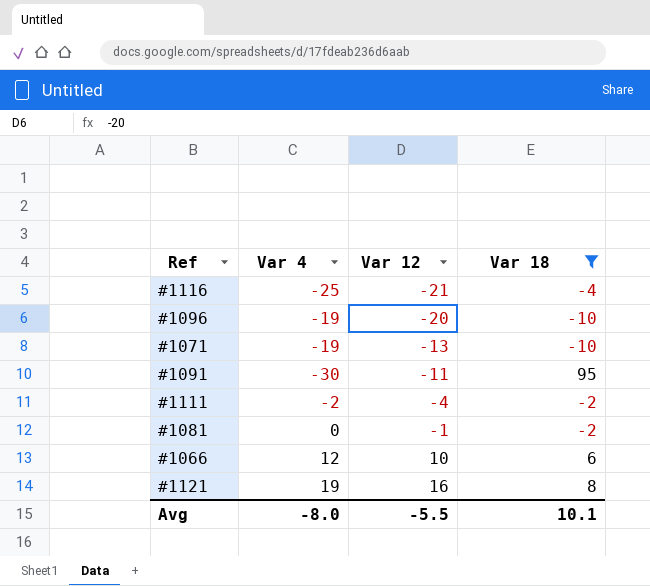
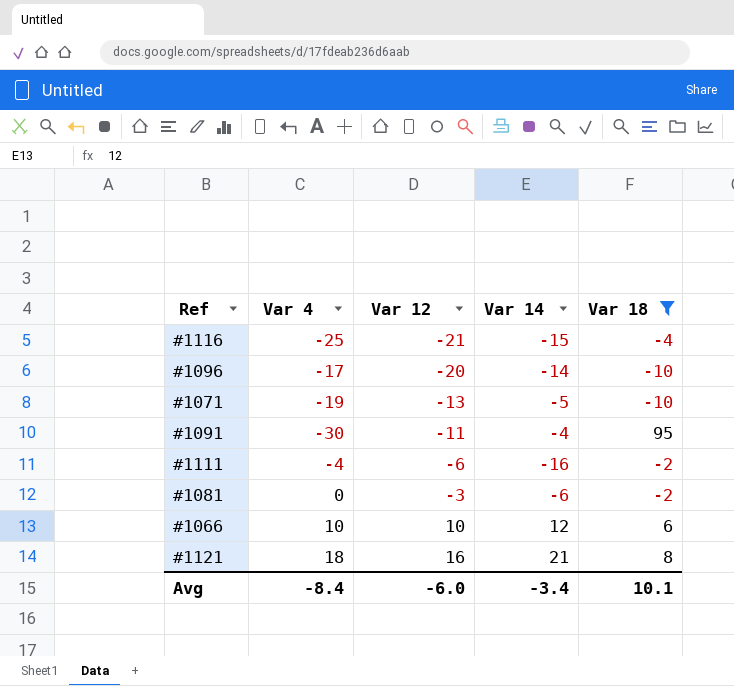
column Var 14 | position: none -> 4
#1096 | Var 4: -19 -> -17
#1111 | Var 4: -2 -> -4
#1111 | Var 12: -4 -> -6
#1081 | Var 12: -1 -> -3
#1066 | Var 4: 12 -> 10
#1121 | Var 4: 19 -> 18
Avg | Var 4: -8.0 -> -8.4
Avg | Var 12: -5.5 -> -6.0

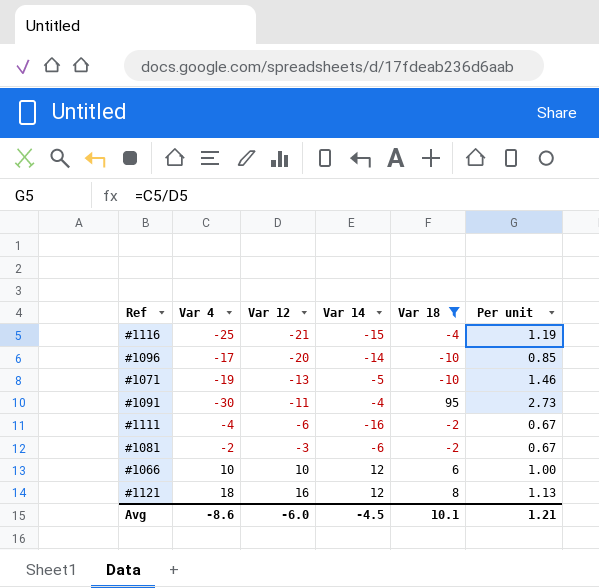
column Per unit | formula: none -> [Var 4] / [Var 12]
#1081 | Var 4: 0 -> -2
#1121 | Var 14: 21 -> 12
Avg | Var 4: -8.4 -> -8.6
Avg | Var 14: -3.4 -> -4.5

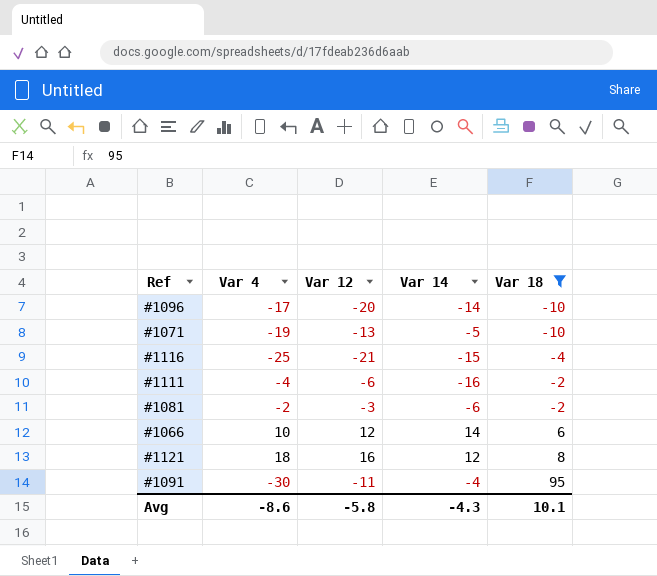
row order: Var 12 ascending -> Var 18 ascending
column Per unit | formula: [Var 4] / [Var 12] -> none
#1066 | Var 12: 10 -> 12
#1066 | Var 14: 12 -> 14
Avg | Var 12: -6.0 -> -5.8
Avg | Var 14: -4.5 -> -4.3

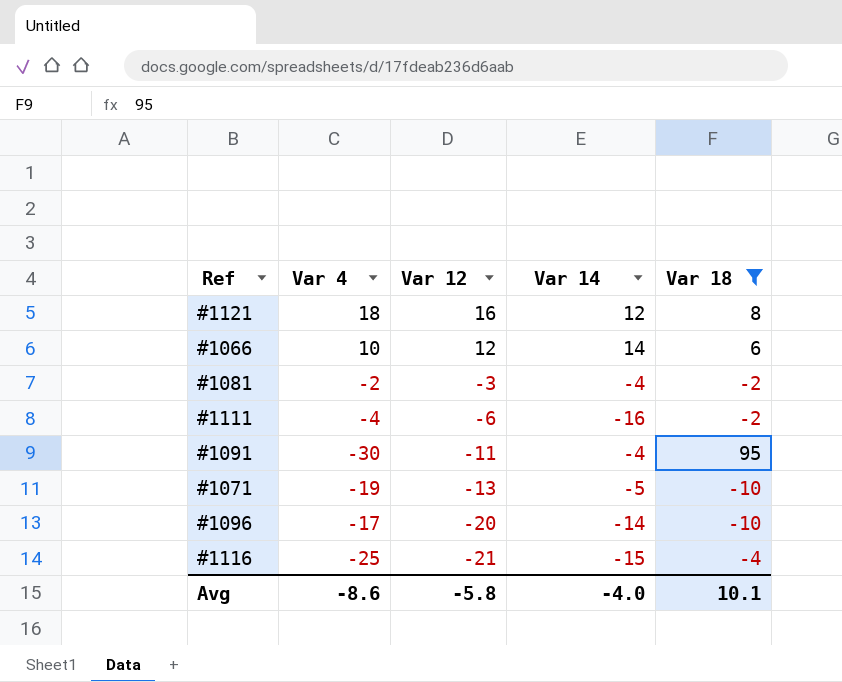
row order: Var 18 ascending -> Var 12 descending
#1081 | Var 14: -6 -> -4
Avg | Var 14: -4.3 -> -4.0

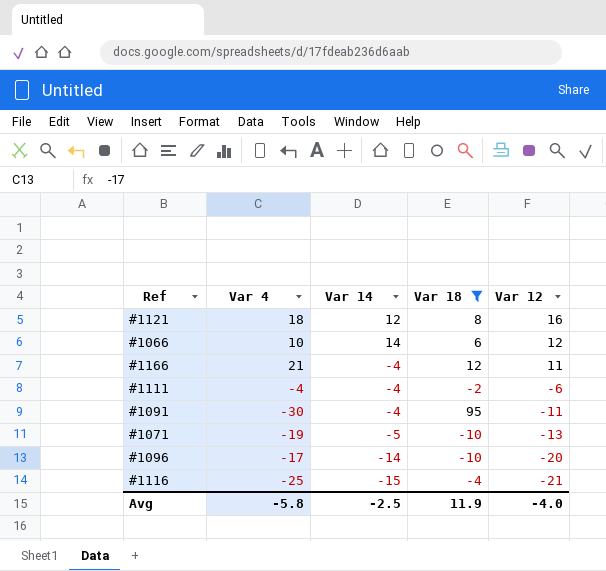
column Var 12 | position: 3 -> 5
row #1081: -2 | -3 | -4 | -2 -> none
row #1166: none -> 21 | -4 | 12 | 11
#1111 | Var 14: -16 -> -4
Avg | Var 4: -8.6 -> -5.8
Avg | Var 14: -4.0 -> -2.5
Avg | Var 18: 10.1 -> 11.9
Avg | Var 12: -5.8 -> -4.0

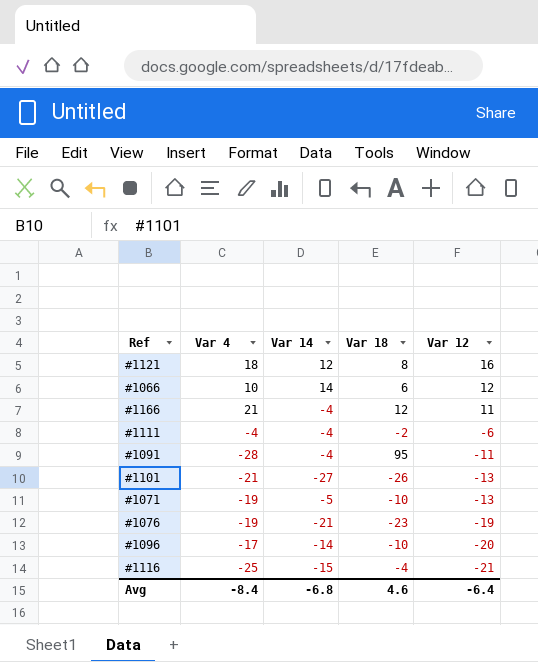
filter: Var 18 >= -10 -> none
#1091 | Var 4: -30 -> -28
Avg | Var 4: -5.8 -> -8.4
Avg | Var 14: -2.5 -> -6.8
Avg | Var 18: 11.9 -> 4.6
Avg | Var 12: -4.0 -> -6.4

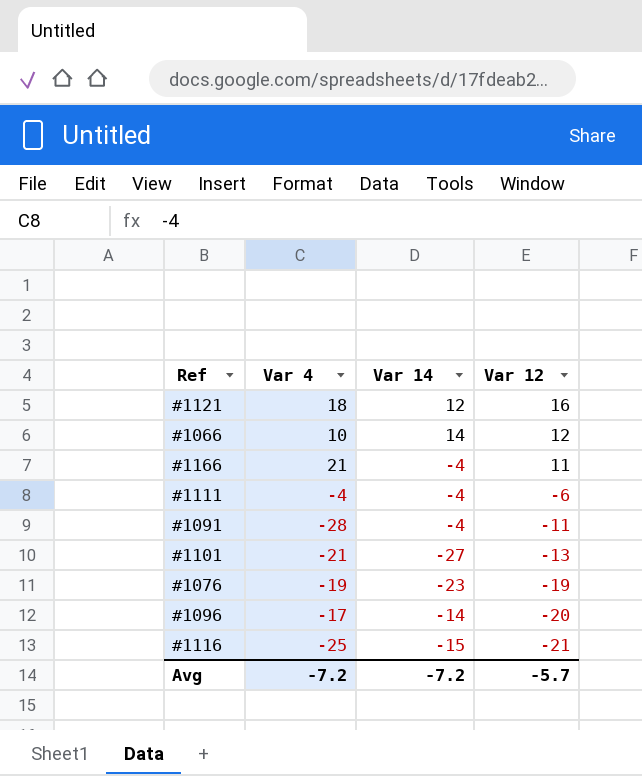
column Var 18 | position: 4 -> none
row #1071: -19 | -5 | -10 | -13 -> none
#1076 | Var 14: -21 -> -23
Avg | Var 4: -8.4 -> -7.2
Avg | Var 14: -6.8 -> -7.2
Avg | Var 12: -6.4 -> -5.7

